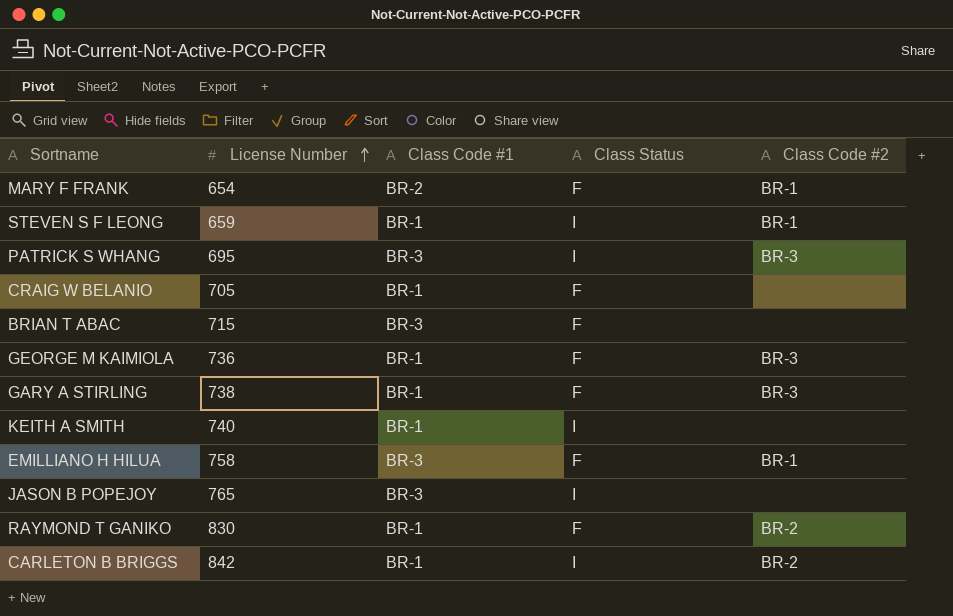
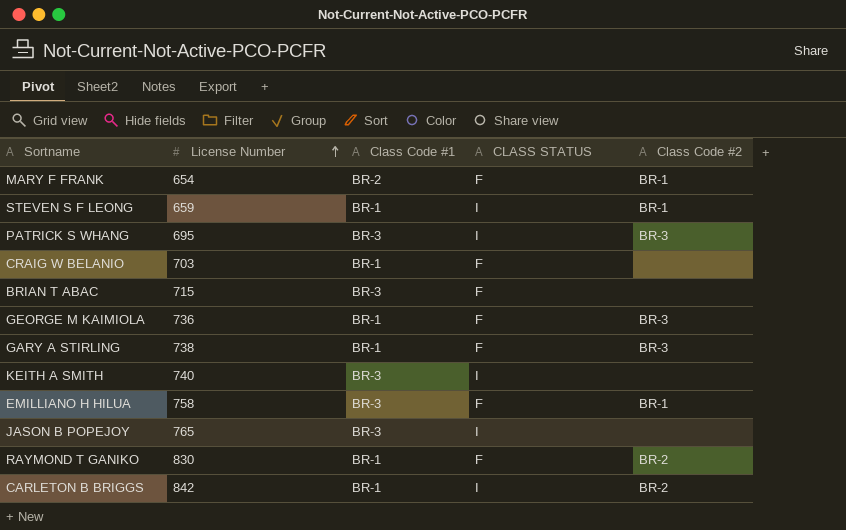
column name: Class Status -> CLASS STATUS
CRAIG W BELANIO | License Number: 705 -> 703
KEITH A SMITH | Class Code #1: BR-1 -> BR-3

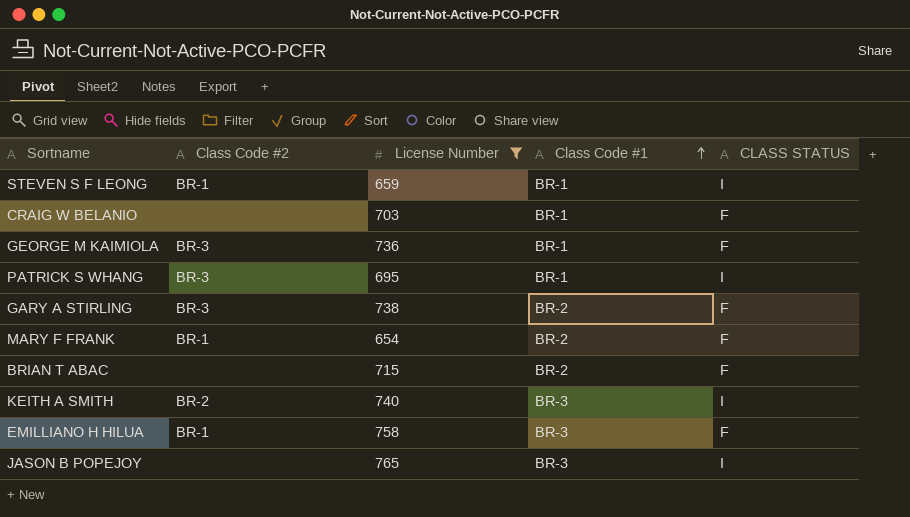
filter: none -> License Number <= 765
row order: License Number ascending -> Class Code #1 ascending
column Class Code #2 | position: 5 -> 2
PATRICK S WHANG | Class Code #1: BR-3 -> BR-1
GARY A STIRLING | Class Code #1: BR-1 -> BR-2
BRIAN T ABAC | Class Code #1: BR-3 -> BR-2
KEITH A SMITH | Class Code #2: none -> BR-2

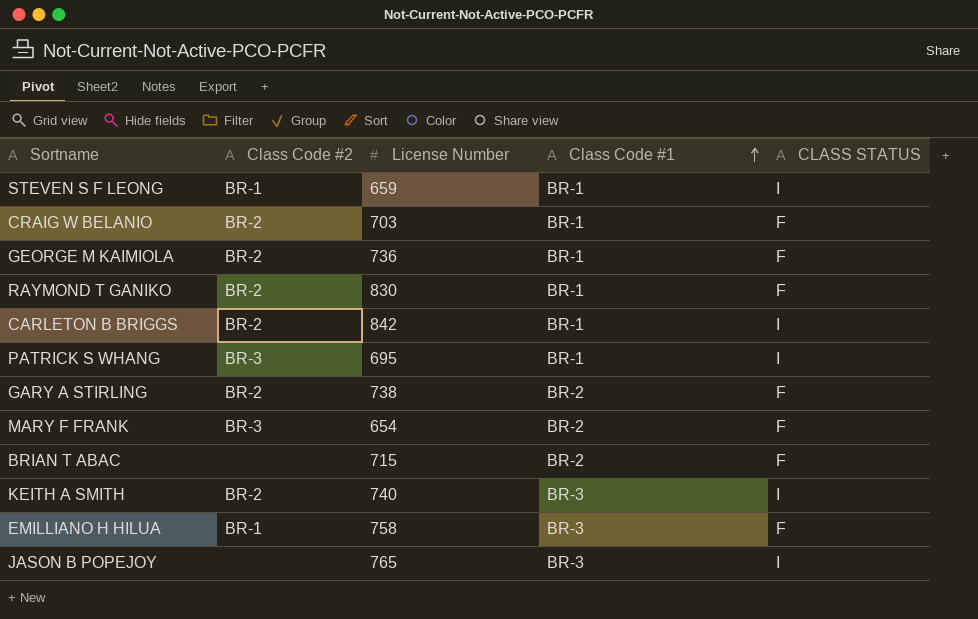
filter: License Number <= 765 -> none
CRAIG W BELANIO | Class Code #2: none -> BR-2
GEORGE M KAIMIOLA | Class Code #2: BR-3 -> BR-2
GARY A STIRLING | Class Code #2: BR-3 -> BR-2
MARY F FRANK | Class Code #2: BR-1 -> BR-3

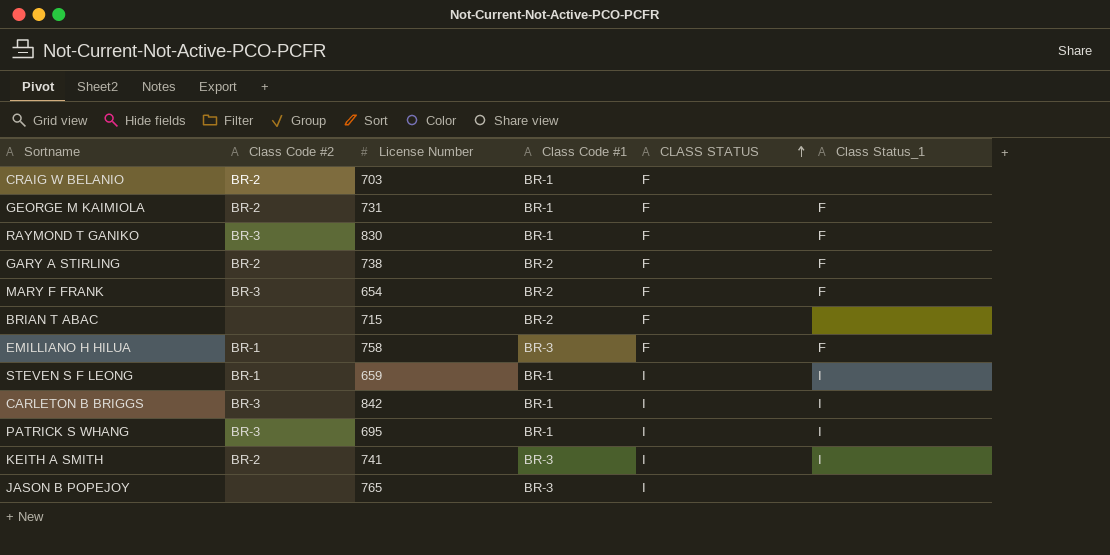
row order: Class Code #1 ascending -> CLASS STATUS ascending
column Class Status_1 | position: none -> 6
GEORGE M KAIMIOLA | License Number: 736 -> 731
RAYMOND T GANIKO | Class Code #2: BR-2 -> BR-3
CARLETON B BRIGGS | Class Code #2: BR-2 -> BR-3
KEITH A SMITH | License Number: 740 -> 741

